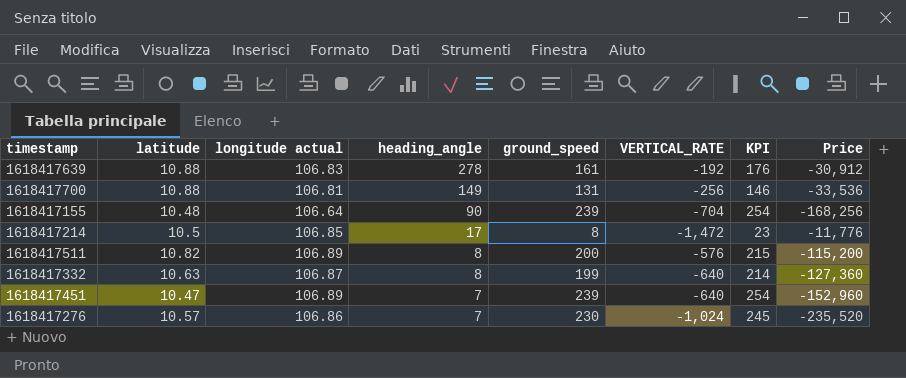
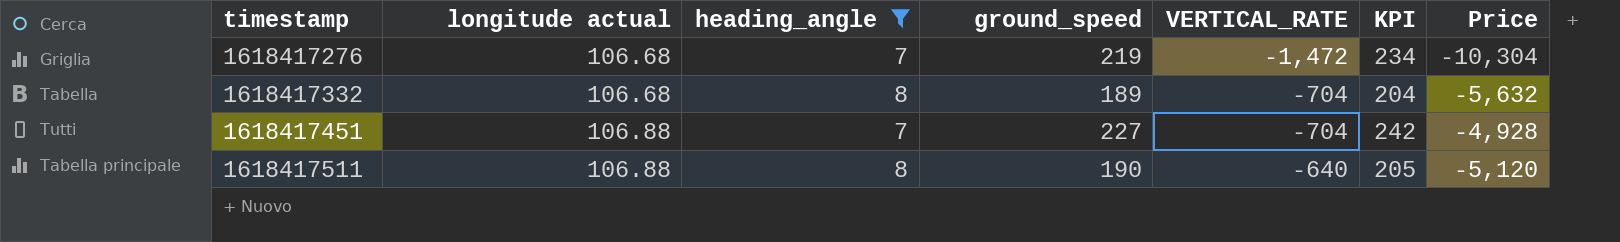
filter: none -> heading_angle <= 8
row order: heading_angle descending -> timestamp ascending
column latitude | position: 2 -> none
column Price | formula: [ground_speed] * [VERTICAL_RATE] -> [heading_angle] * [VERTICAL_RATE]
1618417276 | longitude actual: 106.86 -> 106.68
1618417276 | ground_speed: 230 -> 219
1618417276 | VERTICAL_RATE: -1,024 -> -1,472
1618417276 | KPI: 245 -> 234
1618417332 | longitude actual: 106.87 -> 106.68
1618417332 | ground_speed: 199 -> 189
1618417332 | VERTICAL_RATE: -640 -> -704
1618417332 | KPI: 214 -> 204
1618417451 | longitude actual: 106.89 -> 106.88
1618417451 | ground_speed: 239 -> 227
1618417451 | VERTICAL_RATE: -640 -> -704
1618417451 | KPI: 254 -> 242
1618417511 | longitude actual: 106.89 -> 106.88
1618417511 | ground_speed: 200 -> 190
1618417511 | VERTICAL_RATE: -576 -> -640
1618417511 | KPI: 215 -> 205

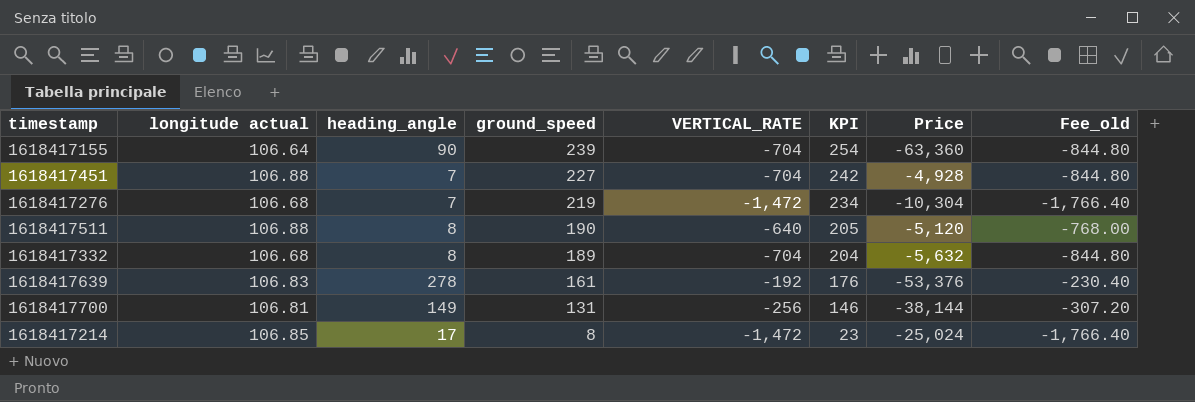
filter: heading_angle <= 8 -> none
row order: timestamp ascending -> ground_speed descending
column Fee_old | formula: none -> [VERTICAL_RATE] * 1.2

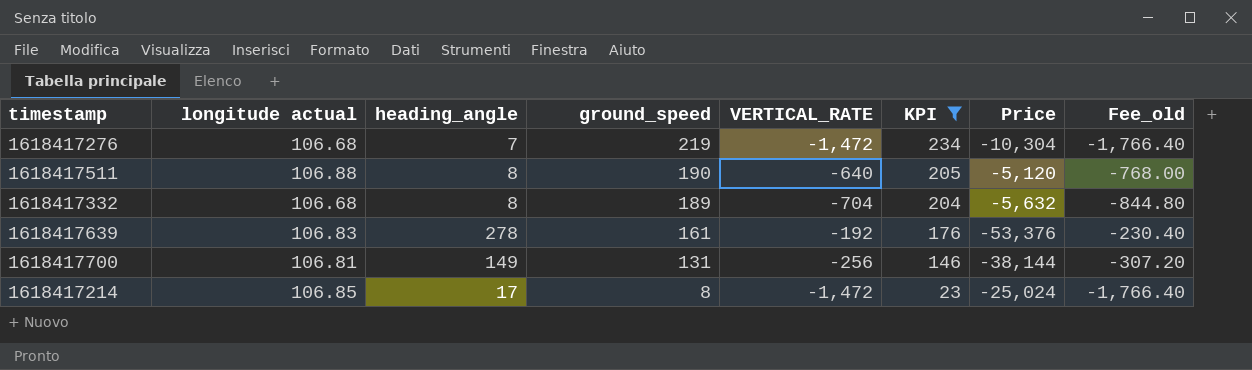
filter: none -> KPI <= 234

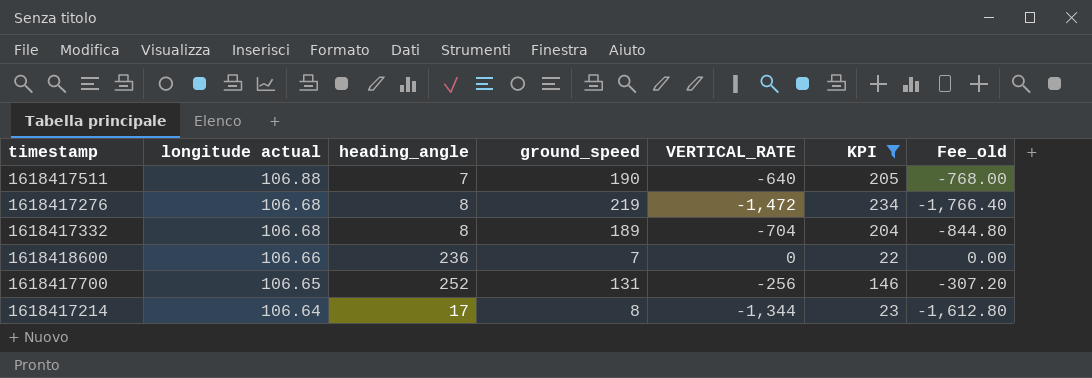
row order: ground_speed descending -> longitude actual descending
column Price | formula: [heading_angle] * [VERTICAL_RATE] -> none
row 1618417639: 106.83 | 278 | 161 | -192 | 176 | -53,376 | -230.40 -> none
1618417511 | heading_angle: 8 -> 7
1618417276 | heading_angle: 7 -> 8
row 1618418600: none -> 106.66 | 236 | 7 | 0 | 22 | 0.00
1618417700 | longitude actual: 106.81 -> 106.65
1618417700 | heading_angle: 149 -> 252
1618417214 | longitude actual: 106.85 -> 106.64
1618417214 | VERTICAL_RATE: -1,472 -> -1,344
1618417214 | Fee_old: -1,766.40 -> -1,612.80

